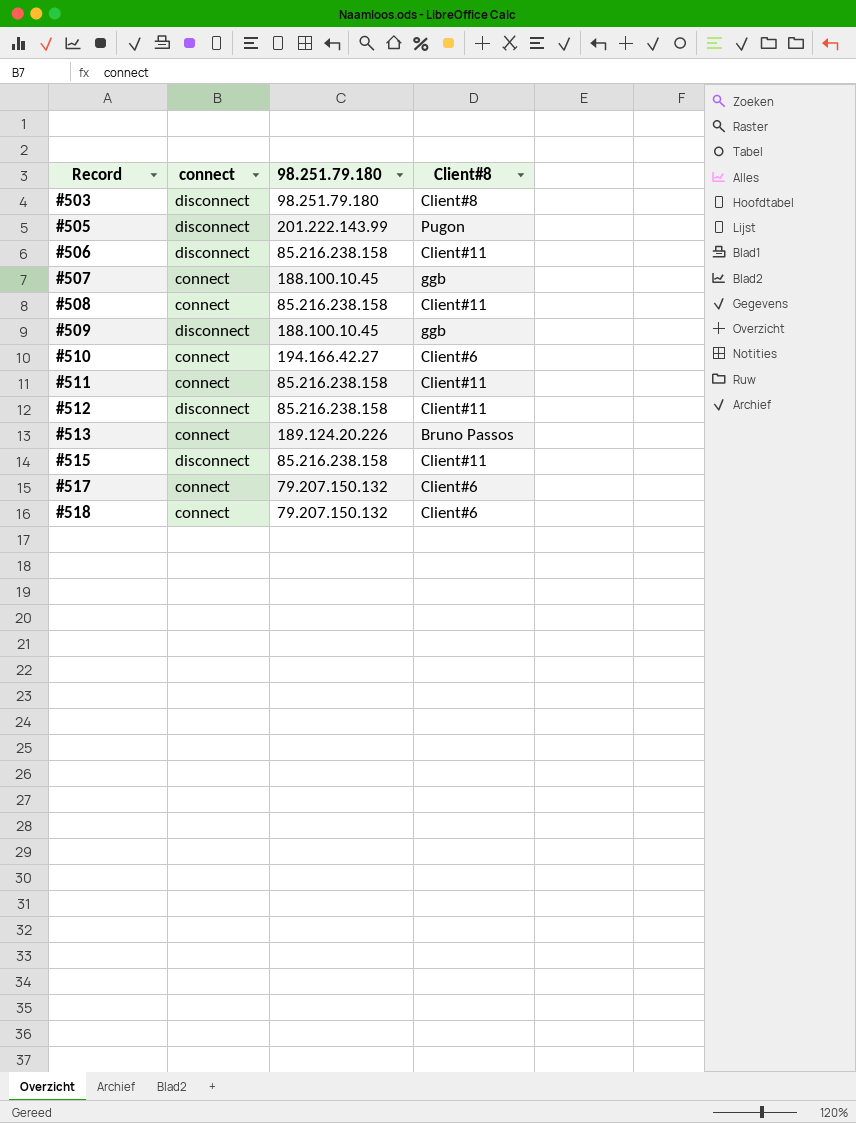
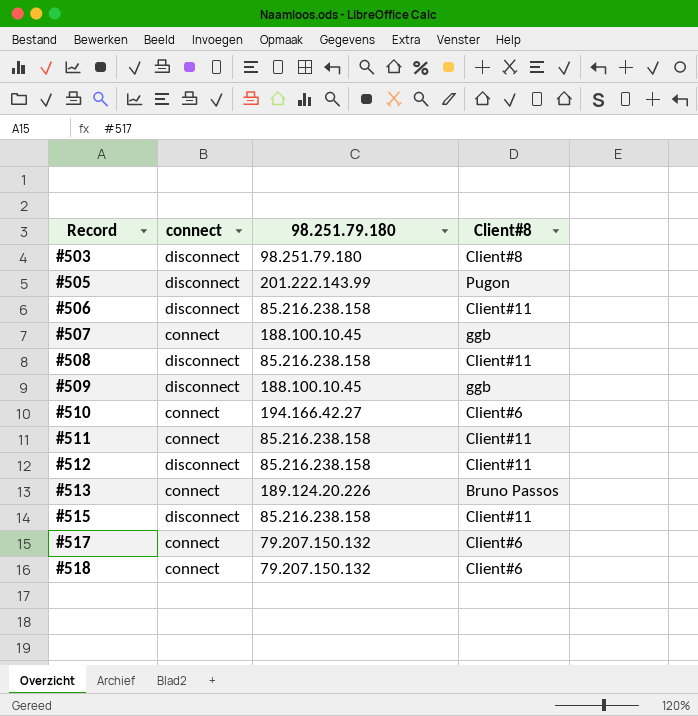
#508 | connect: connect -> disconnect

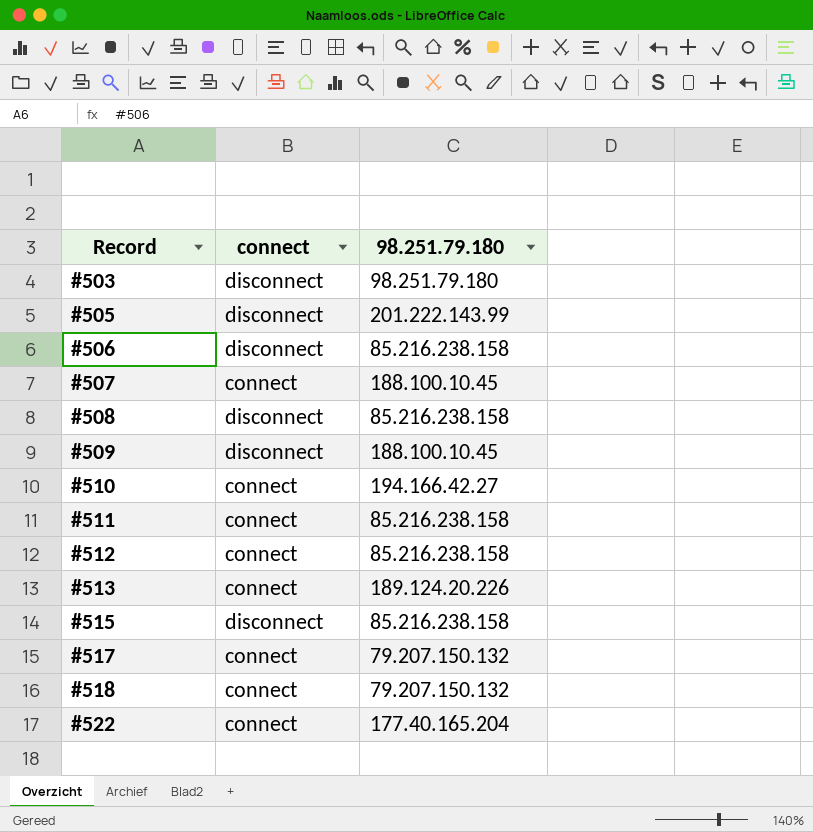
column Client#8 | position: 4 -> none
#512 | connect: disconnect -> connect
row #522: none -> connect | 177.40.165.204

